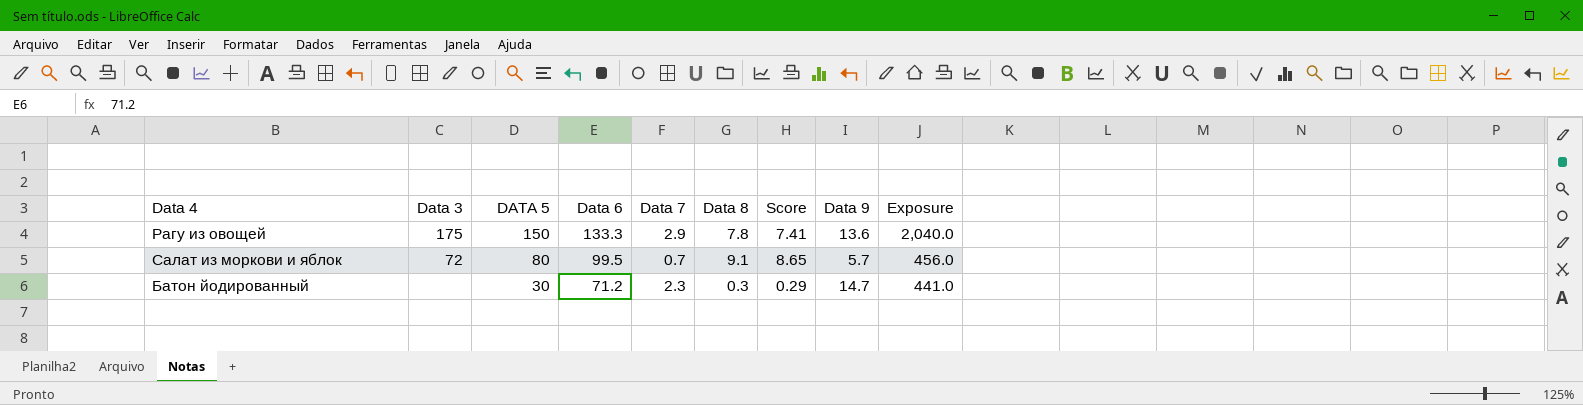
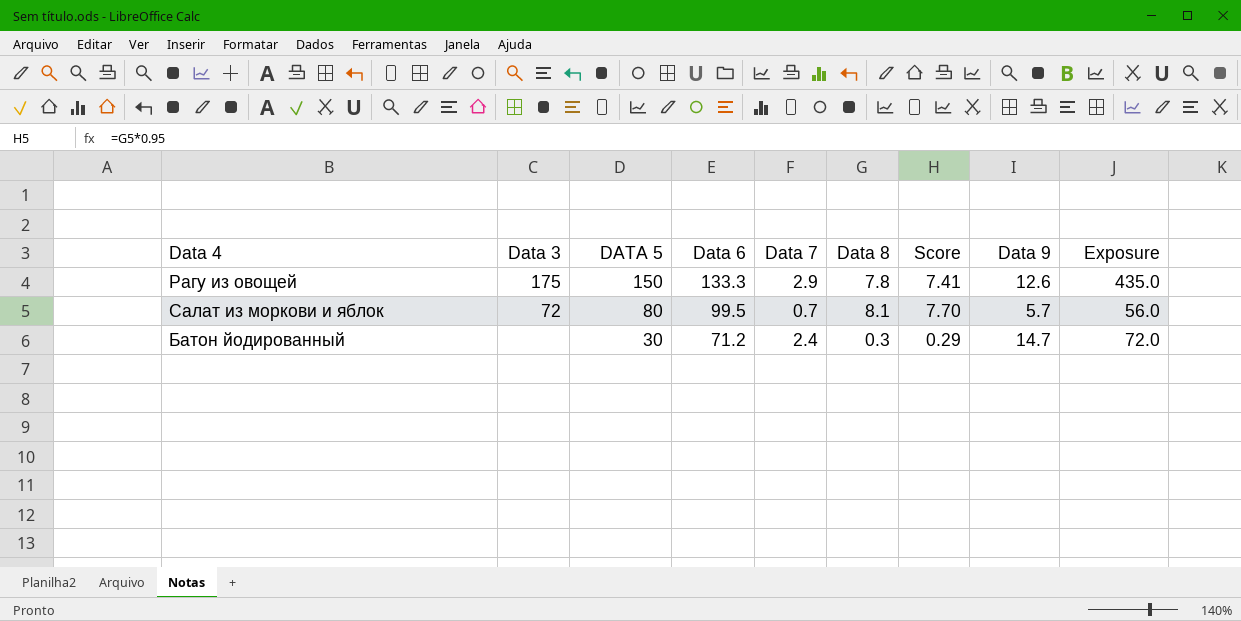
column Exposure | formula: [DATA 5] * [Data 9] -> [DATA 5] * [Data 7]
Рагу из овощей | Data 9: 13.6 -> 12.6
Салат из моркови и яблок | Data 8: 9.1 -> 8.1
Салат из моркови и яблок | Score: 8.65 -> 7.70
Батон йодированный | Data 7: 2.3 -> 2.4

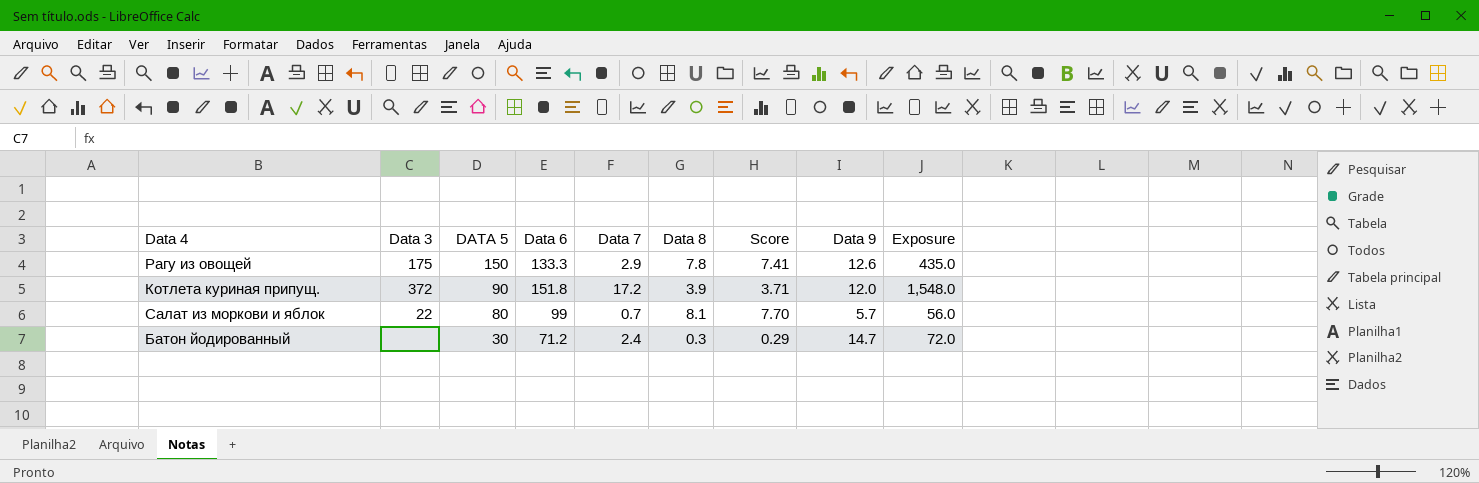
row Котлета куриная припущ.: none -> 372 | 90 | 151.8 | 17.2 | 3.9 | 3.71 | 12.0 | 1,548.0
Салат из моркови и яблок | Data 3: 72 -> 22
Салат из моркови и яблок | Data 6: 99.5 -> 99

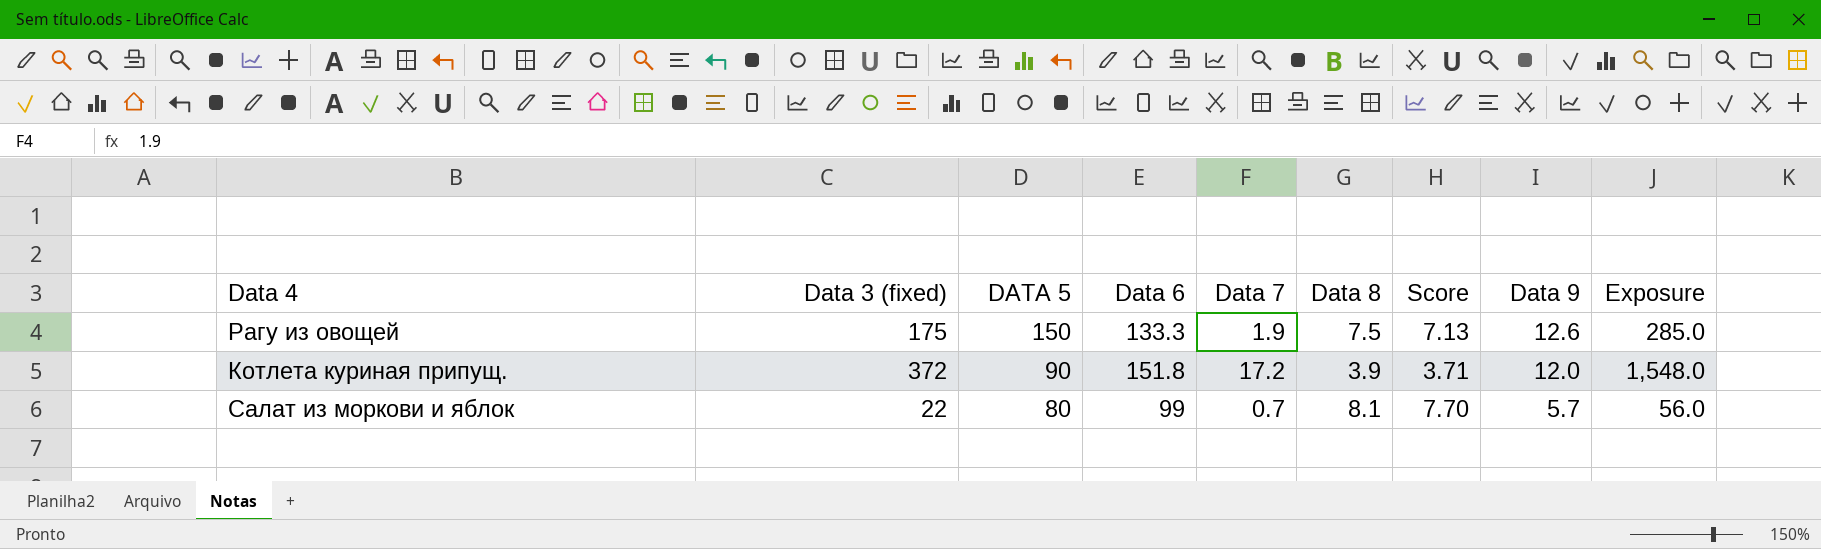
column name: Data 3 -> Data 3 (fixed)
row Батон йодированный: none | 30 | 71.2 | 2.4 | 0.3 | 0.29 | 14.7 | 72.0 -> none
Рагу из овощей | Data 7: 2.9 -> 1.9
Рагу из овощей | Data 8: 7.8 -> 7.5
Рагу из овощей | Score: 7.41 -> 7.13
Рагу из овощей | Exposure: 435.0 -> 285.0

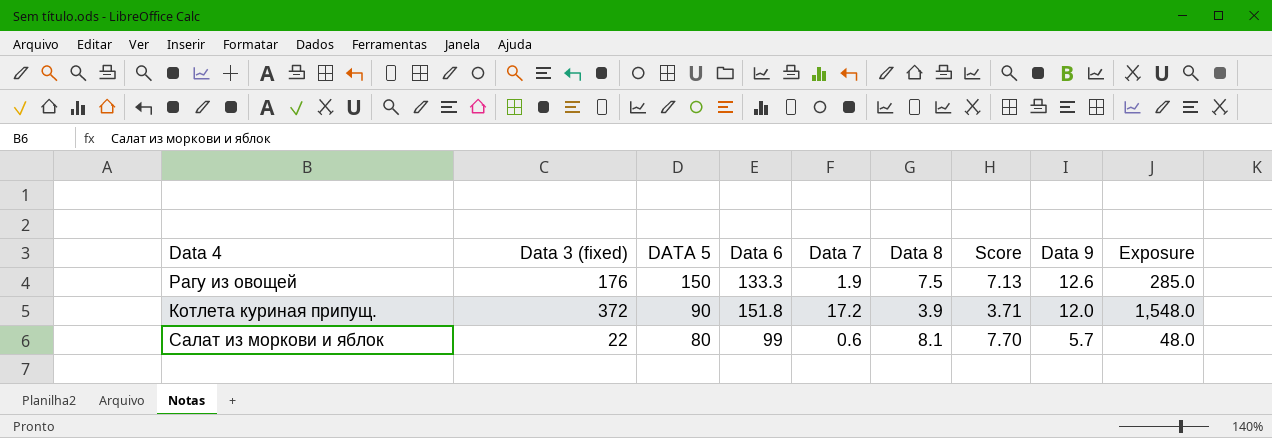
Рагу из овощей | Data 3 (fixed): 175 -> 176
Салат из моркови и яблок | Data 7: 0.7 -> 0.6
Салат из моркови и яблок | Exposure: 56.0 -> 48.0

